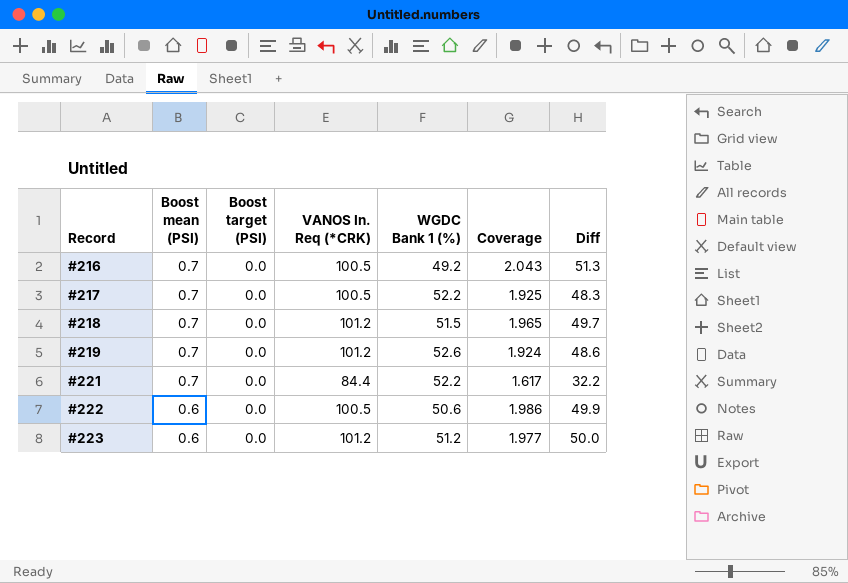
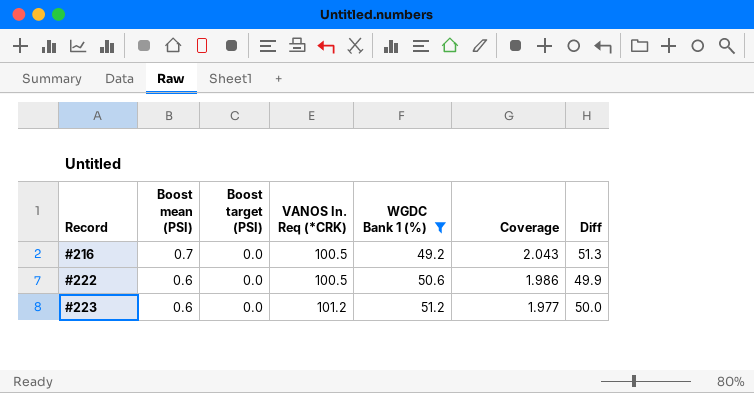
filter: none -> WGDC Bank 1 (%) <= 51.2

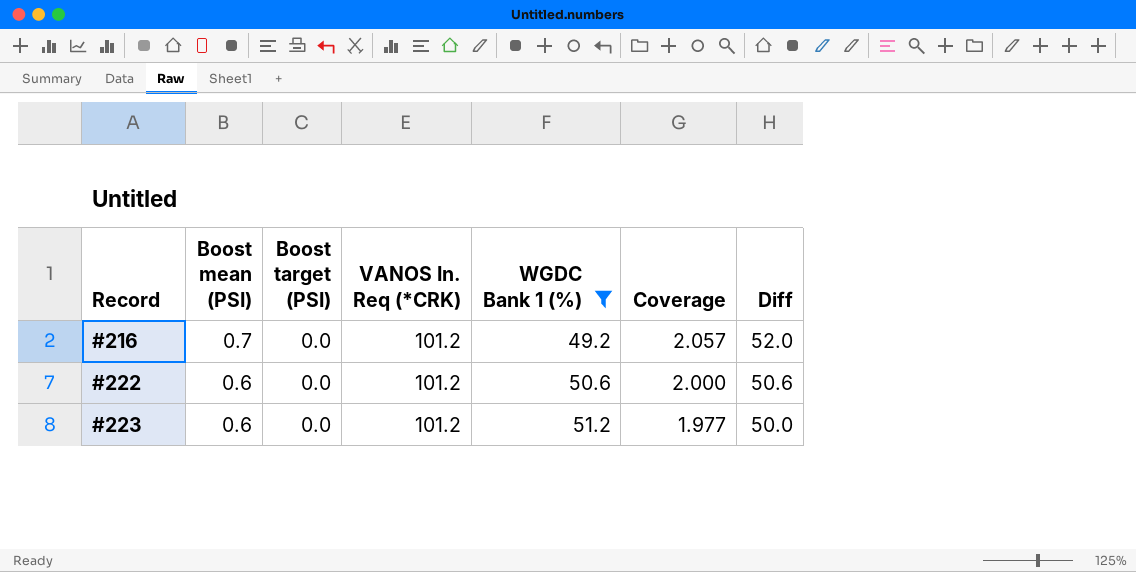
#216 | VANOS In. Req (*CRK): 100.5 -> 101.2
#216 | Coverage: 2.043 -> 2.057
#216 | Diff: 51.3 -> 52.0
#222 | VANOS In. Req (*CRK): 100.5 -> 101.2
#222 | Coverage: 1.986 -> 2.000
#222 | Diff: 49.9 -> 50.6

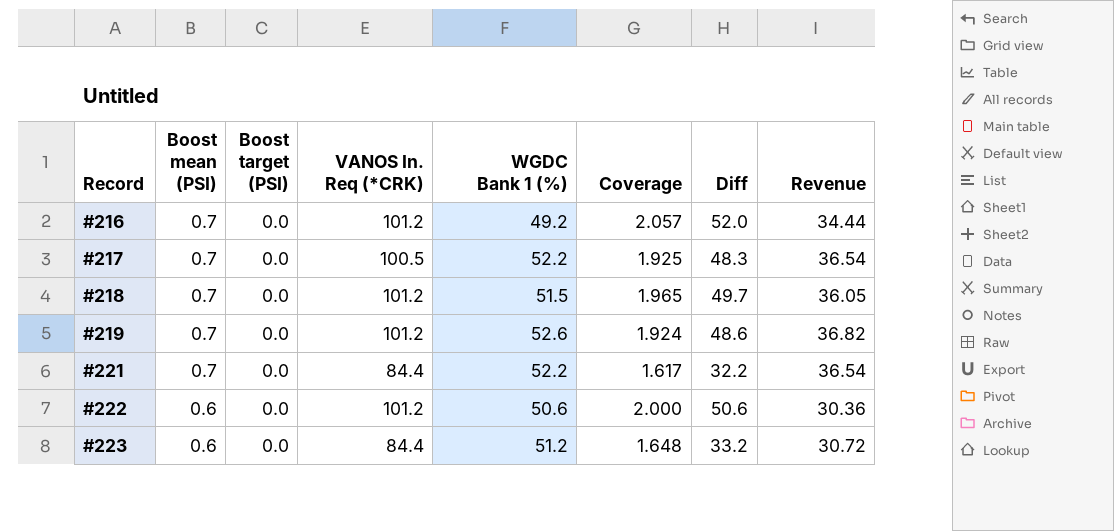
filter: WGDC Bank 1 (%) <= 51.2 -> none
column Revenue | formula: none -> [Boost mean (PSI)] * [WGDC Bank 1 (%)]
#223 | VANOS In. Req (*CRK): 101.2 -> 84.4
#223 | Coverage: 1.977 -> 1.648
#223 | Diff: 50.0 -> 33.2

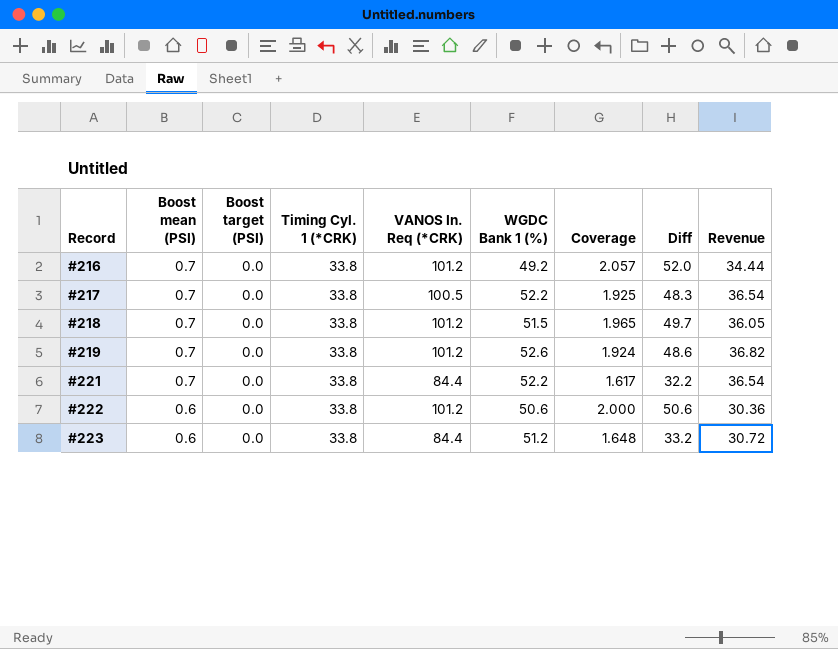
column Timing Cyl. 1 (*CRK) | position: none -> 4

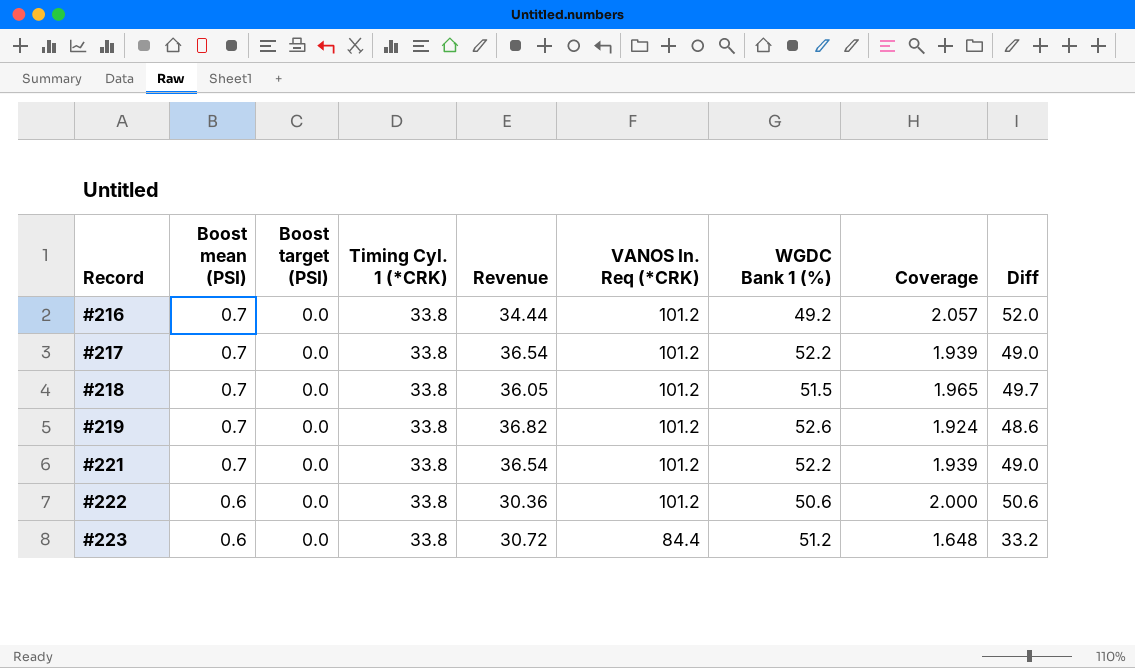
column Revenue | position: 9 -> 5
#217 | VANOS In. Req (*CRK): 100.5 -> 101.2
#217 | Coverage: 1.925 -> 1.939
#217 | Diff: 48.3 -> 49.0
#221 | VANOS In. Req (*CRK): 84.4 -> 101.2
#221 | Coverage: 1.617 -> 1.939
#221 | Diff: 32.2 -> 49.0

